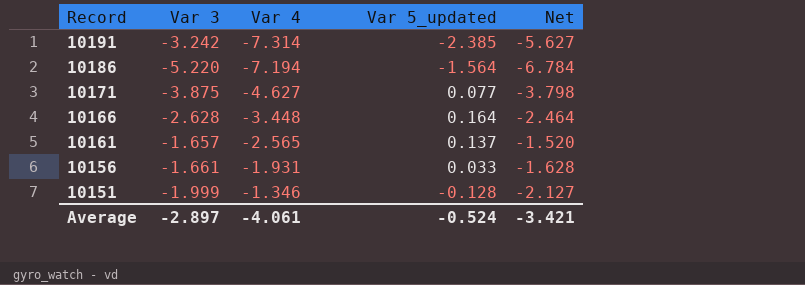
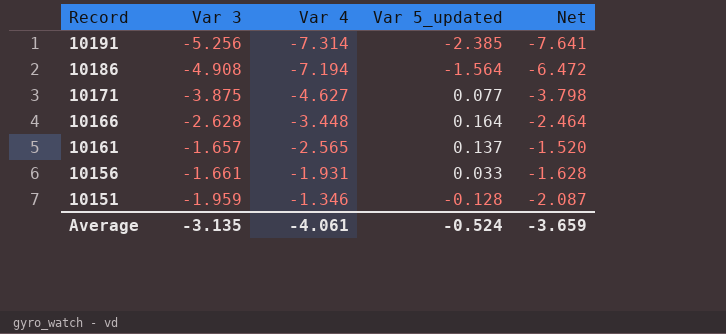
10191 | Var 3: -3.242 -> -5.256
10191 | Net: -5.627 -> -7.641
10186 | Var 3: -5.220 -> -4.908
10186 | Net: -6.784 -> -6.472
10151 | Var 3: -1.999 -> -1.959
10151 | Net: -2.127 -> -2.087
Average | Var 3: -2.897 -> -3.135
Average | Net: -3.421 -> -3.659

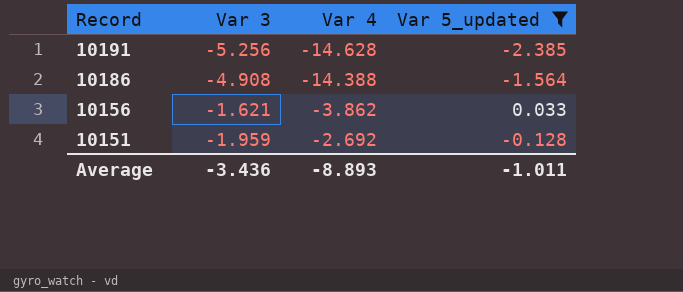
filter: none -> Var 5_updated <= 0.033
column Net | formula: [Var 3] + [Var 5_updated] -> none
10191 | Var 4: -7.314 -> -14.628
10186 | Var 4: -7.194 -> -14.388
10156 | Var 3: -1.661 -> -1.621
10156 | Var 4: -1.931 -> -3.862
10151 | Var 4: -1.346 -> -2.692
Average | Var 3: -3.135 -> -3.436
Average | Var 4: -4.061 -> -8.893
Average | Var 5_updated: -0.524 -> -1.011

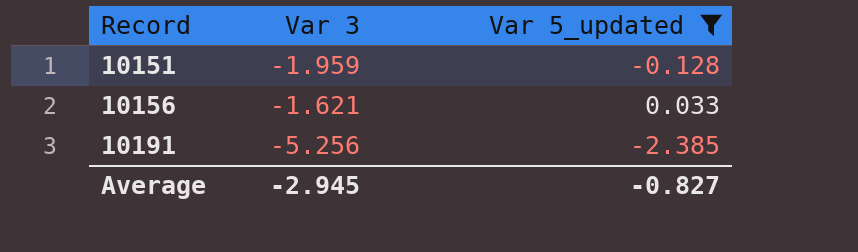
row order: Record descending -> Record ascending
column Var 4 | position: 3 -> none
row 10186: -4.908 | -14.388 | -1.564 -> none
Average | Var 3: -3.436 -> -2.945
Average | Var 5_updated: -1.011 -> -0.827

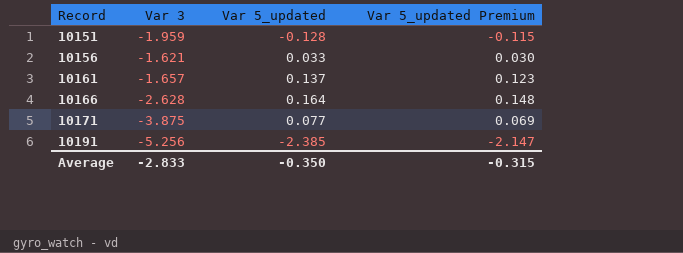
filter: Var 5_updated <= 0.033 -> none
column Var 5_updated Premium | formula: none -> [Var 5_updated] * 0.9
Average | Var 3: -2.945 -> -2.833
Average | Var 5_updated: -0.827 -> -0.350

